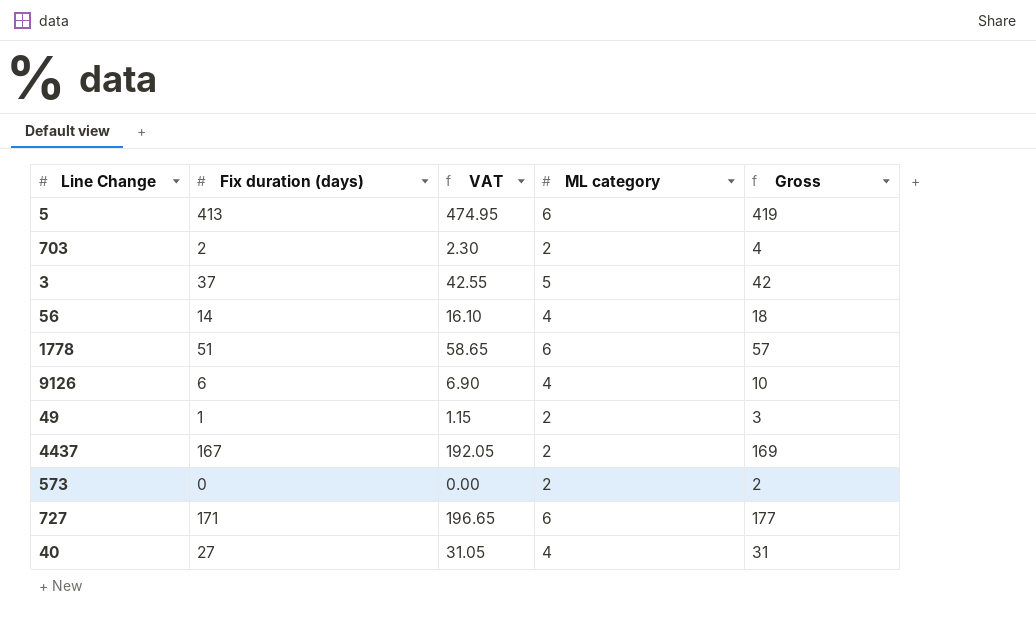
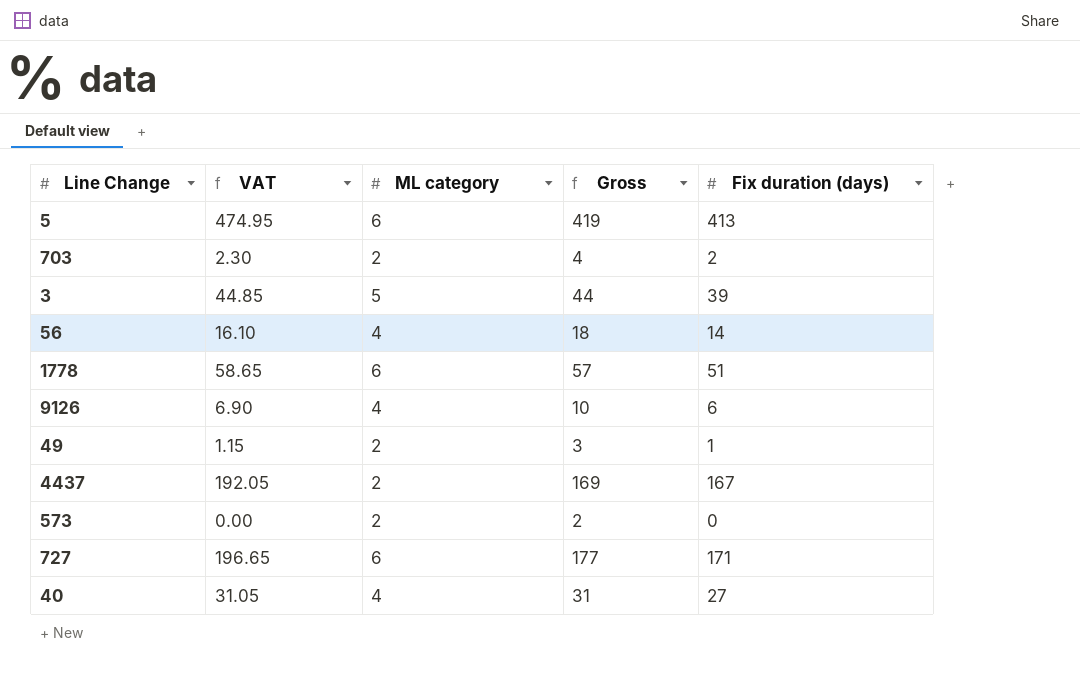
column Fix duration (days) | position: 2 -> 5
3 | VAT: 42.55 -> 44.85
3 | Gross: 42 -> 44
3 | Fix duration (days): 37 -> 39

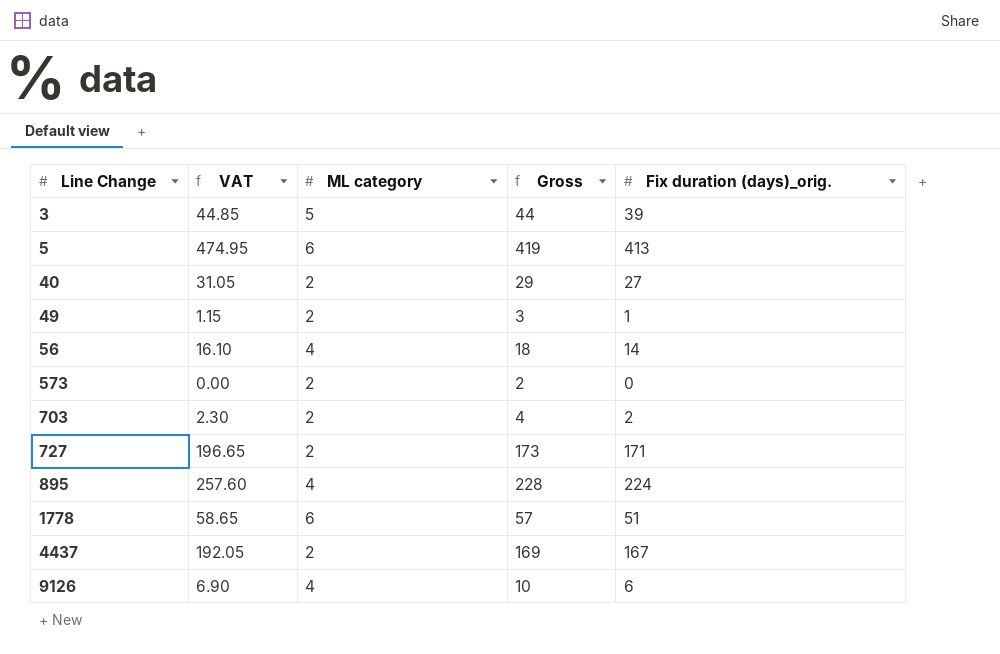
row order: none -> Line Change ascending
column name: Fix duration (days) -> Fix duration (days)_orig.
40 | ML category: 4 -> 2
40 | Gross: 31 -> 29
727 | ML category: 6 -> 2
727 | Gross: 177 -> 173
row 895: none -> 257.60 | 4 | 228 | 224

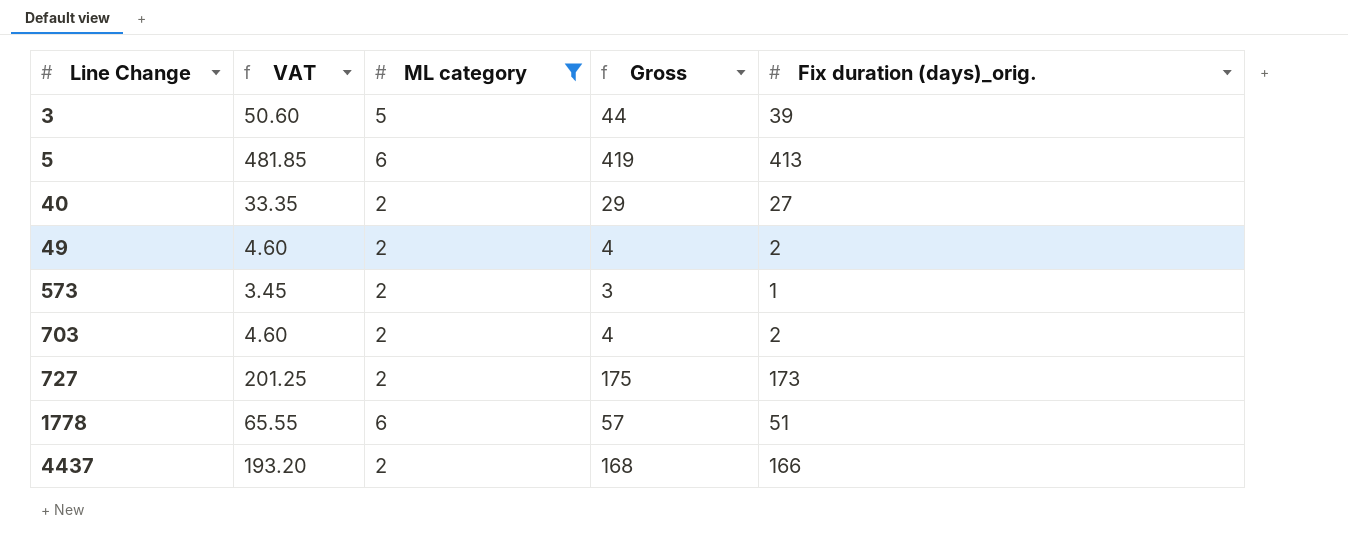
filter: none -> ML category != 4
column VAT | formula: [Fix duration (days)_orig.] * 1.15 -> [Gross] * 1.15
49 | Gross: 3 -> 4
49 | Fix duration (days)_orig.: 1 -> 2
573 | Gross: 2 -> 3
573 | Fix duration (days)_orig.: 0 -> 1
727 | Gross: 173 -> 175
727 | Fix duration (days)_orig.: 171 -> 173
4437 | Gross: 169 -> 168
4437 | Fix duration (days)_orig.: 167 -> 166

